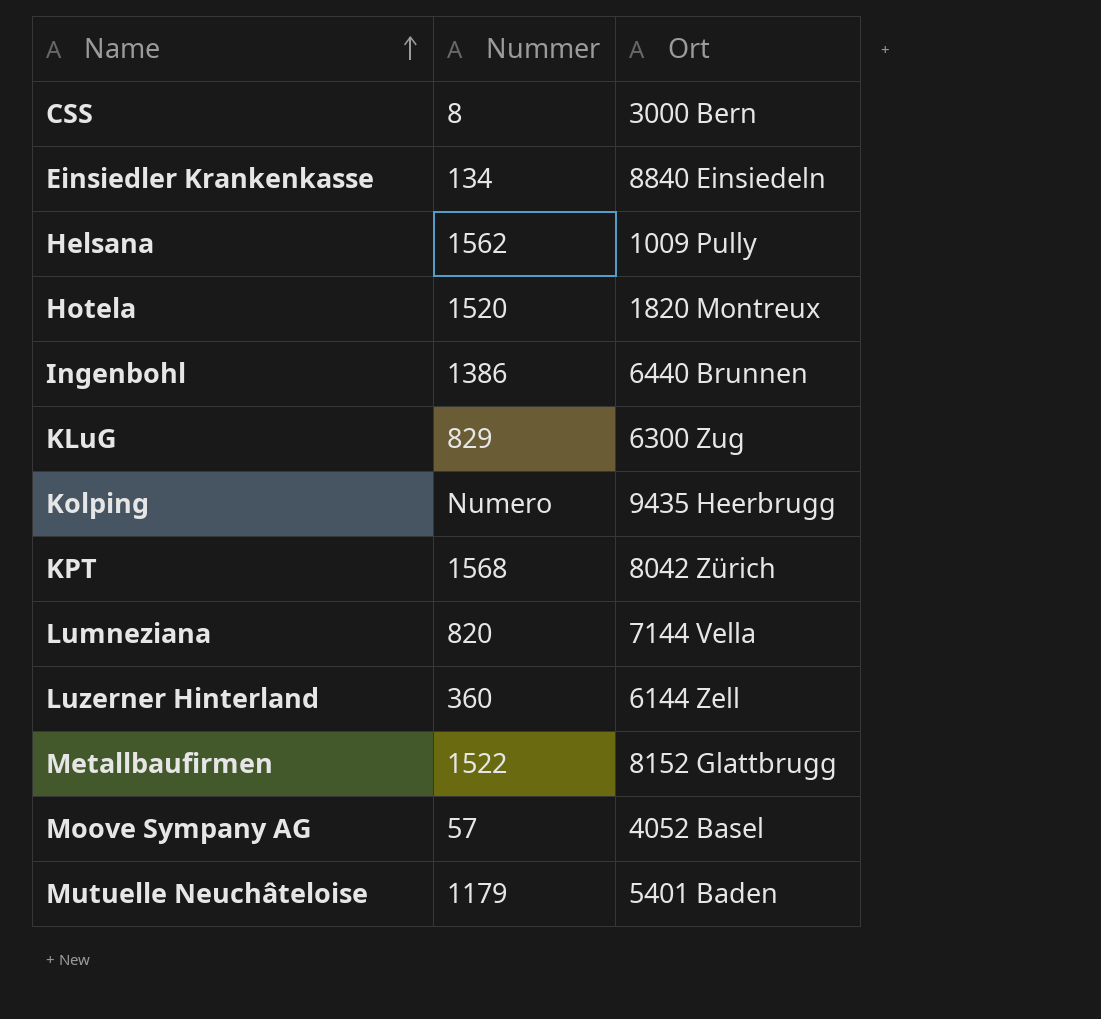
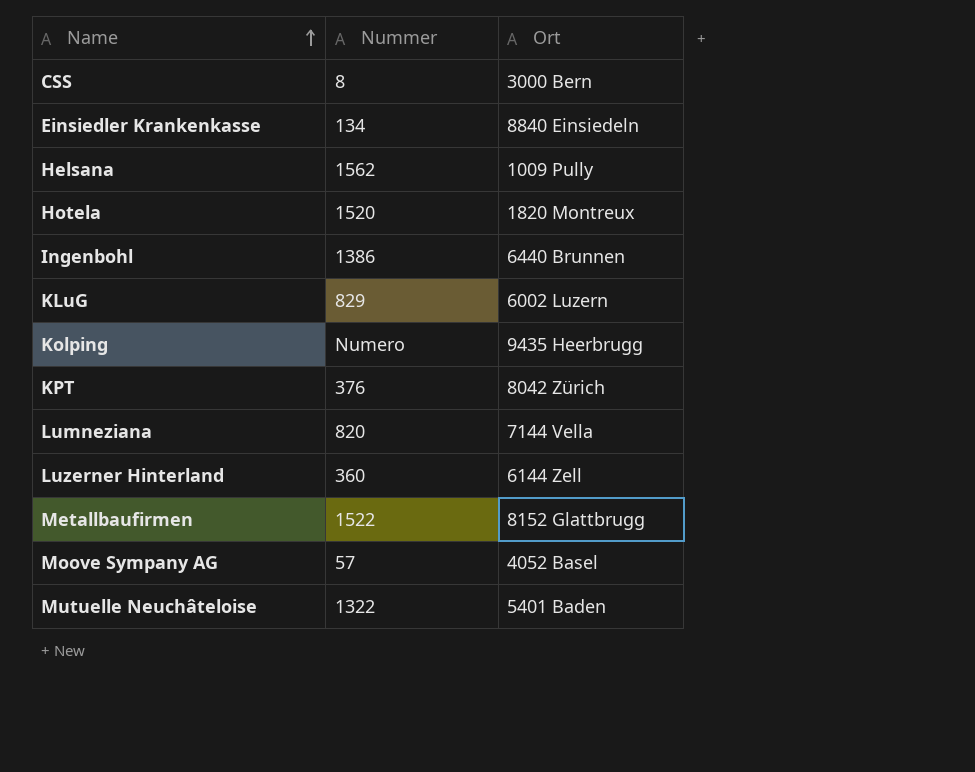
KLuG | Ort: 6300 Zug -> 6002 Luzern
KPT | Nummer: 1568 -> 376
Mutuelle Neuchâteloise | Nummer: 1179 -> 1322

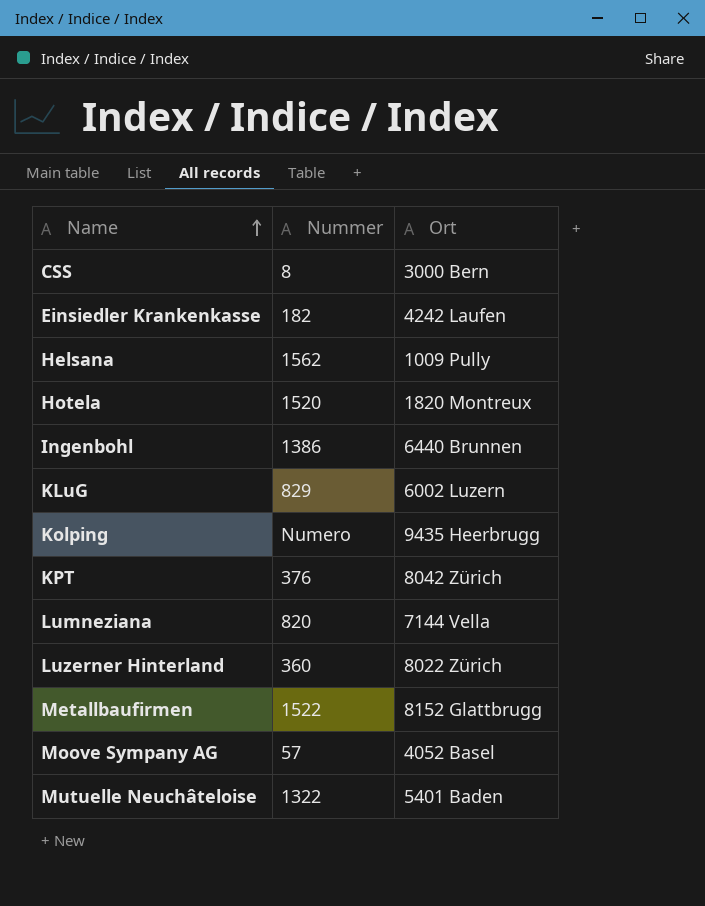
Einsiedler Krankenkasse | Nummer: 134 -> 182
Einsiedler Krankenkasse | Ort: 8840 Einsiedeln -> 4242 Laufen
Luzerner Hinterland | Ort: 6144 Zell -> 8022 Zürich

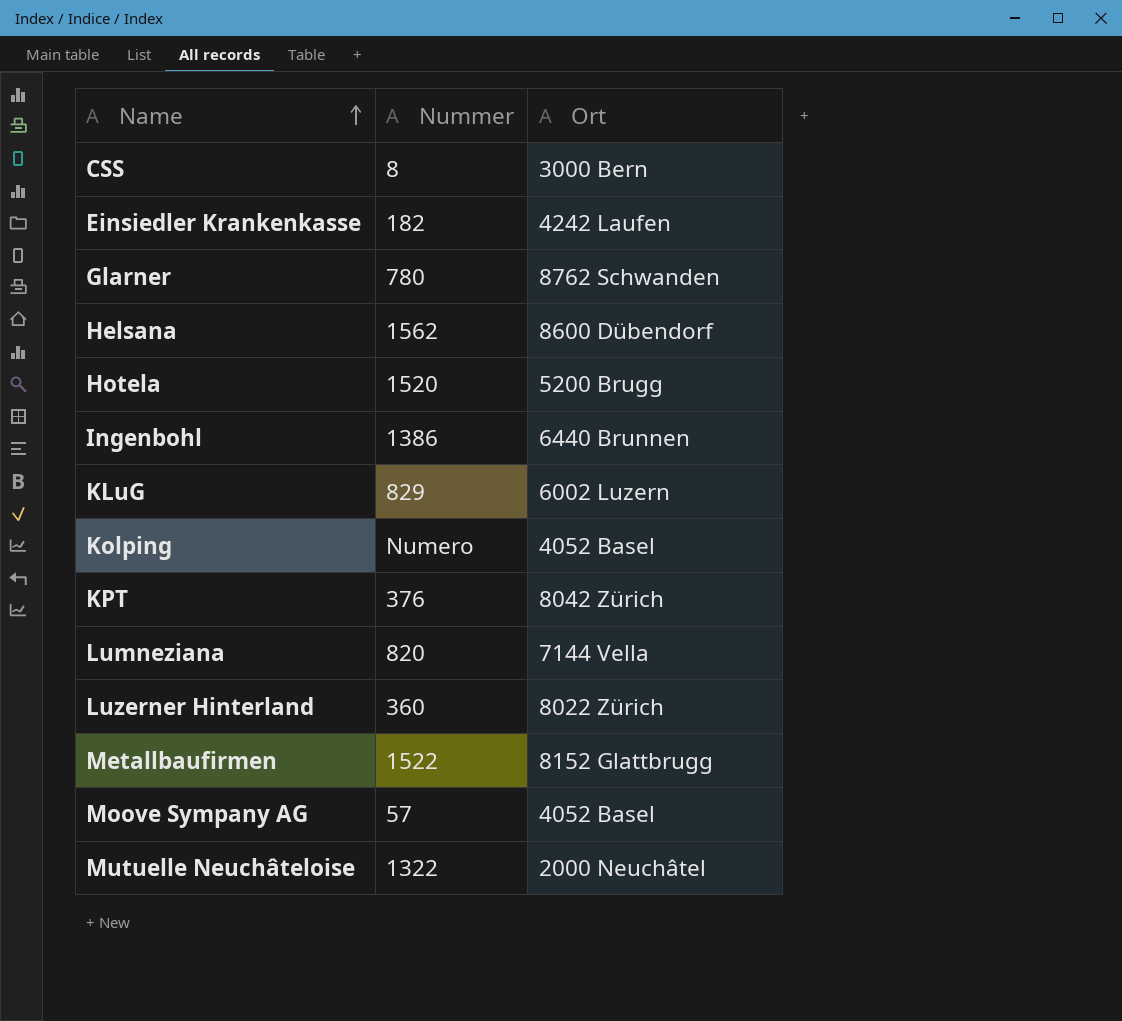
row Glarner: none -> 780 | 8762 Schwanden
Helsana | Ort: 1009 Pully -> 8600 Dübendorf
Hotela | Ort: 1820 Montreux -> 5200 Brugg
Kolping | Ort: 9435 Heerbrugg -> 4052 Basel
Mutuelle Neuchâteloise | Ort: 5401 Baden -> 2000 Neuchâtel

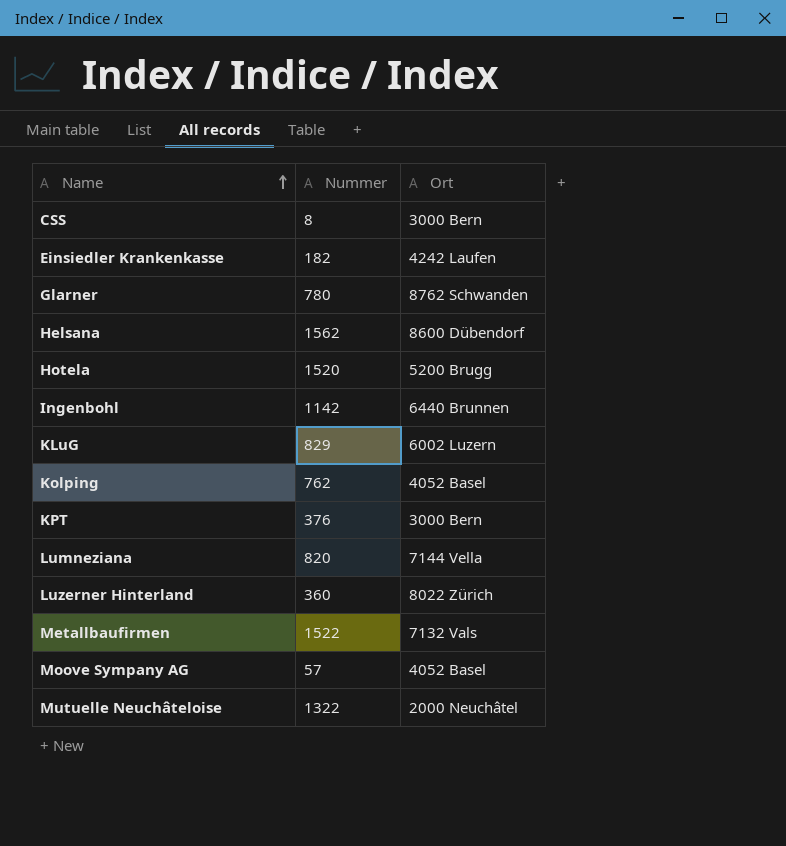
Ingenbohl | Nummer: 1386 -> 1142
Kolping | Nummer: Numero -> 762
KPT | Ort: 8042 Zürich -> 3000 Bern
Metallbaufirmen | Ort: 8152 Glattbrugg -> 7132 Vals

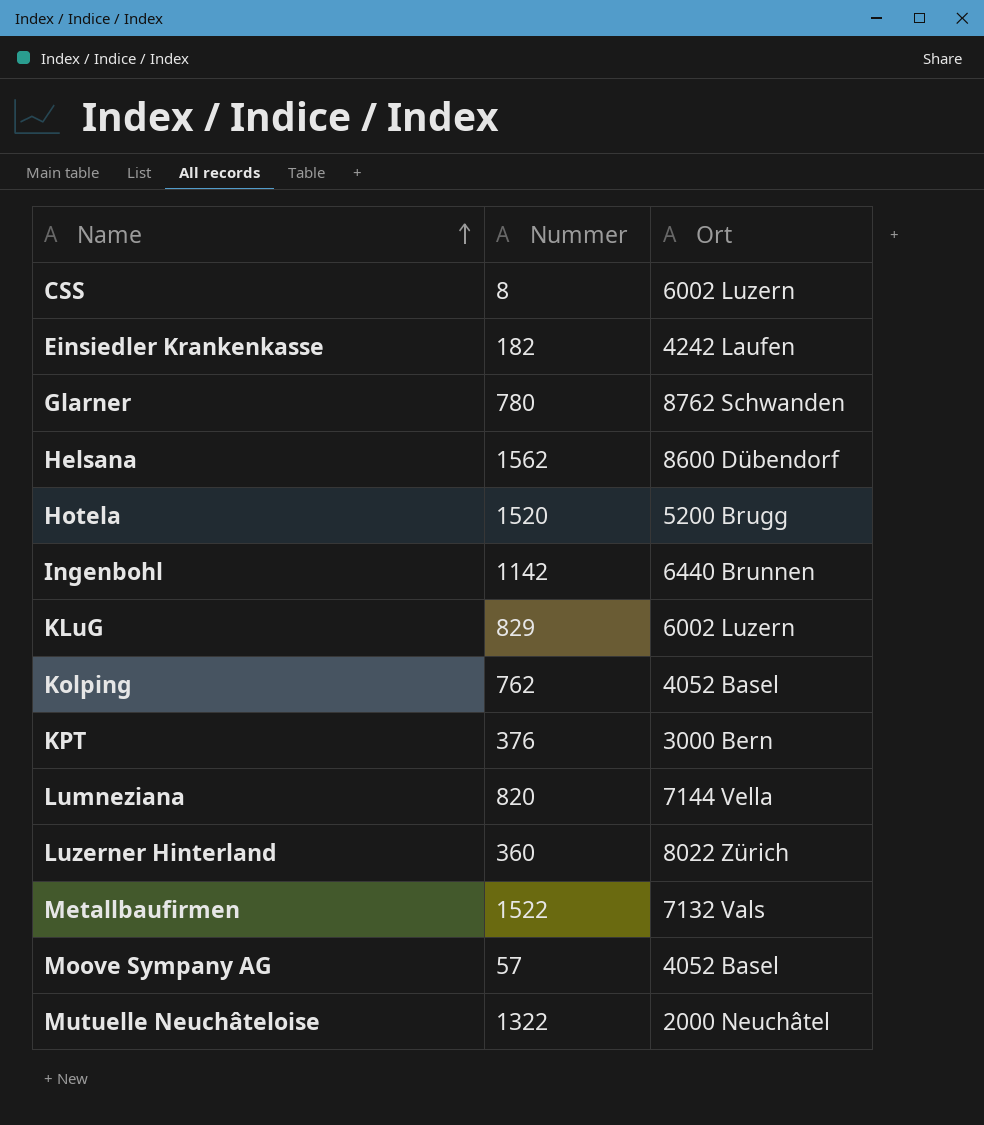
CSS | Ort: 3000 Bern -> 6002 Luzern

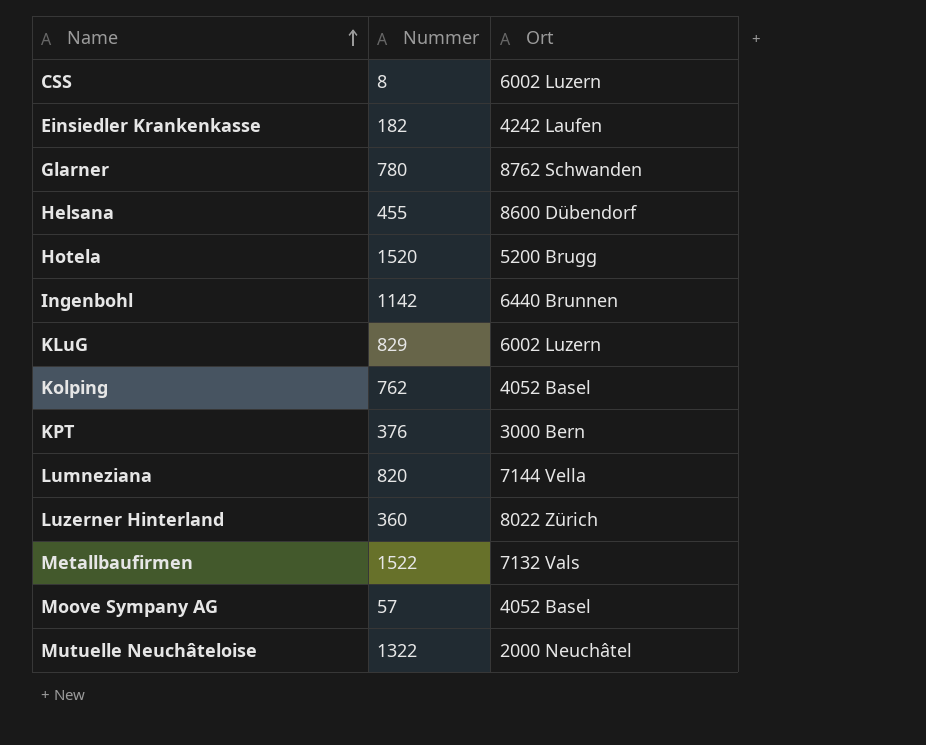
Helsana | Nummer: 1562 -> 455

